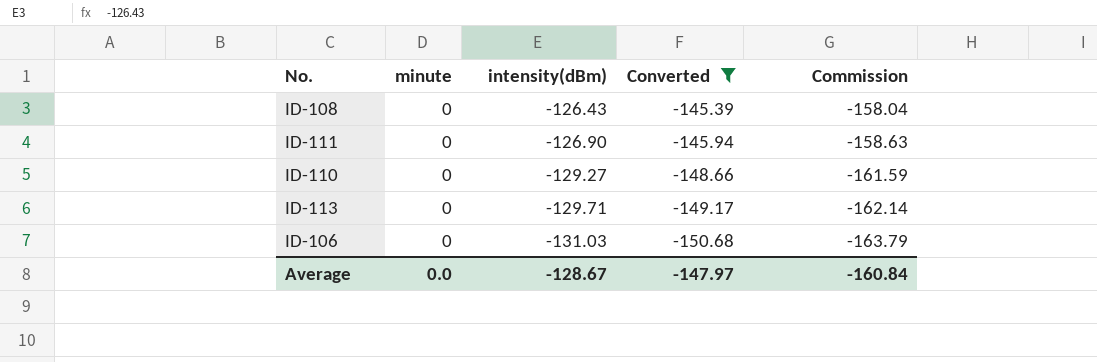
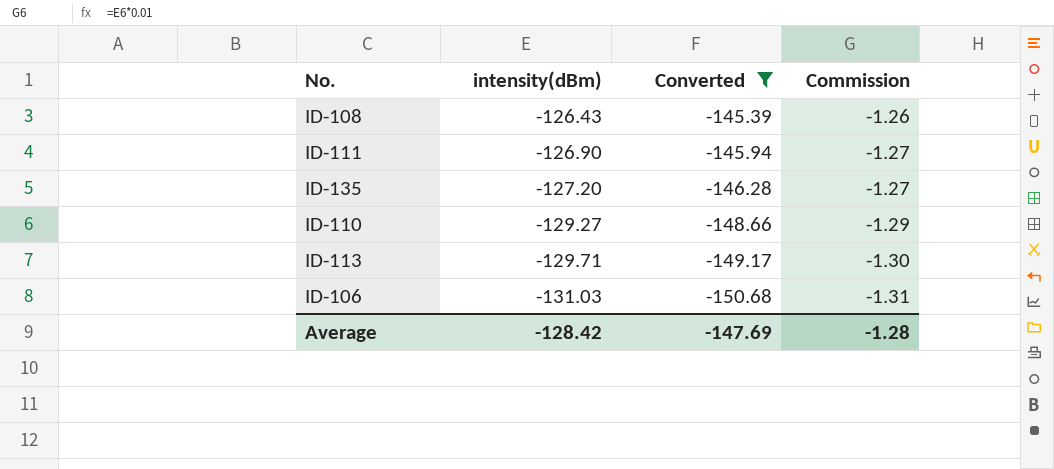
column minute | position: 2 -> none
column Commission | formula: [intensity(dBm)] * 1.25 -> [intensity(dBm)] * 0.01
row ID-135: none -> -127.20 | -146.28 | -1.27
Average | intensity(dBm): -128.67 -> -128.42
Average | Converted: -147.97 -> -147.69
Average | Commission: -160.84 -> -1.28

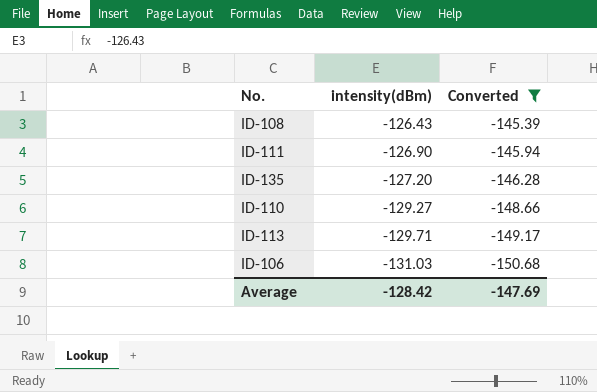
column Commission | formula: [intensity(dBm)] * 0.01 -> none

